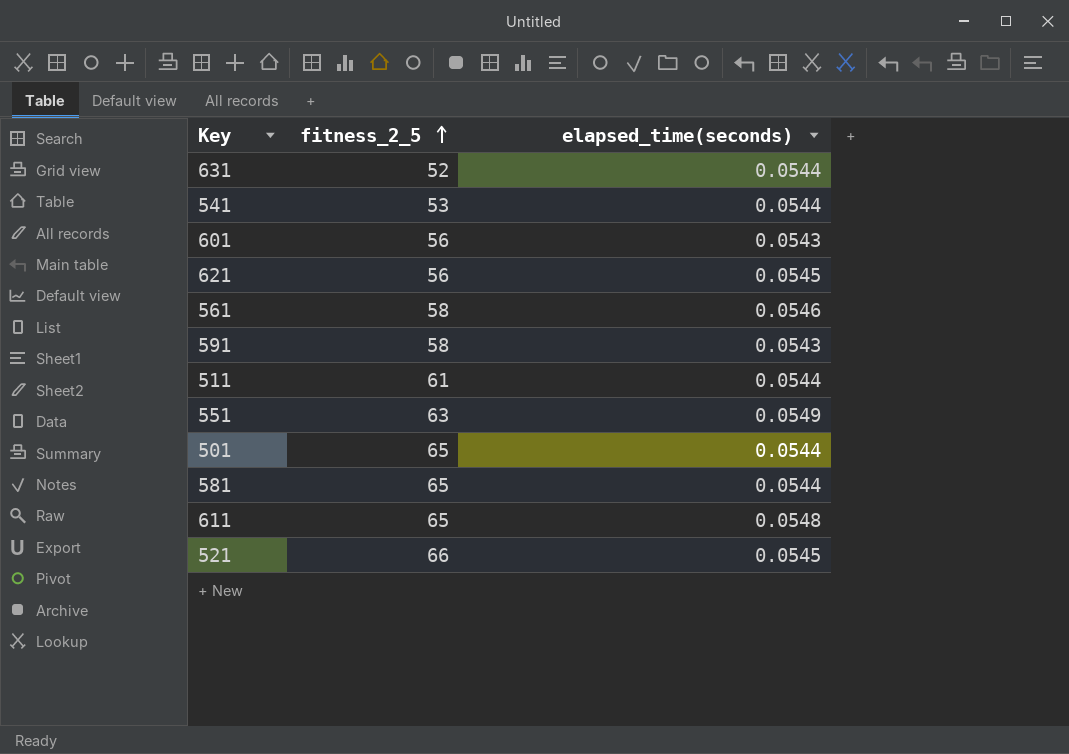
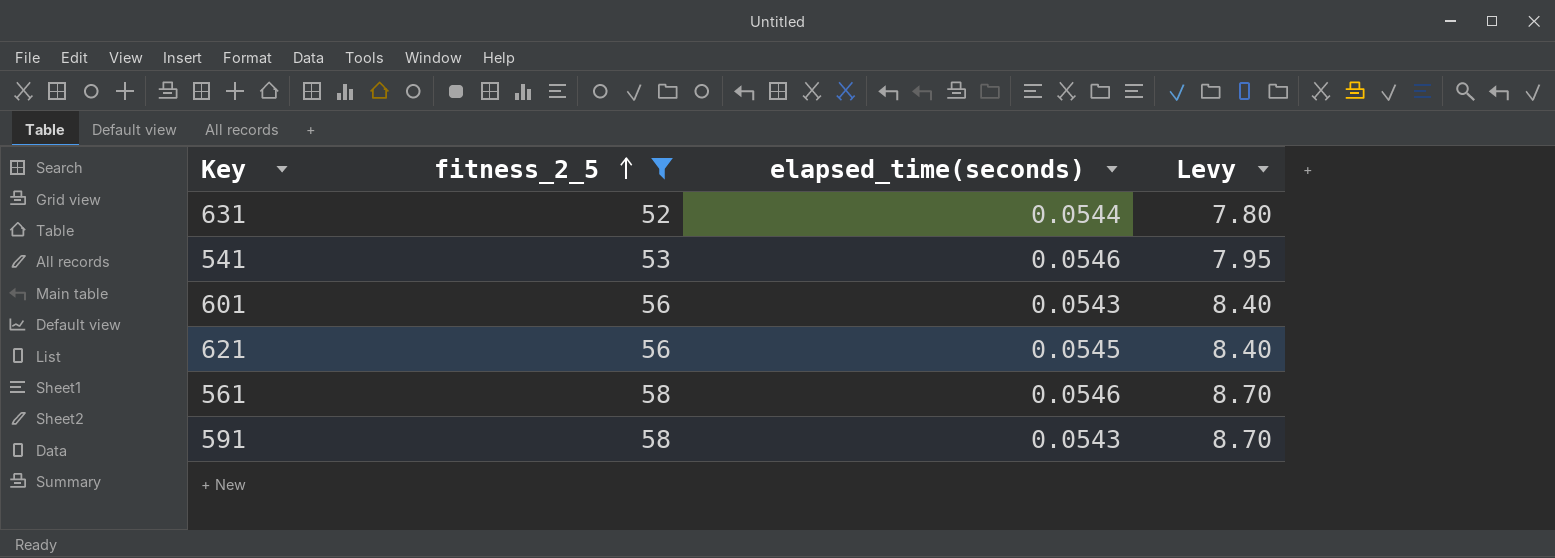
filter: none -> fitness_2_5 <= 58
column Levy | formula: none -> [fitness_2_5] * 0.15
541 | elapsed_time(seconds): 0.0544 -> 0.0546

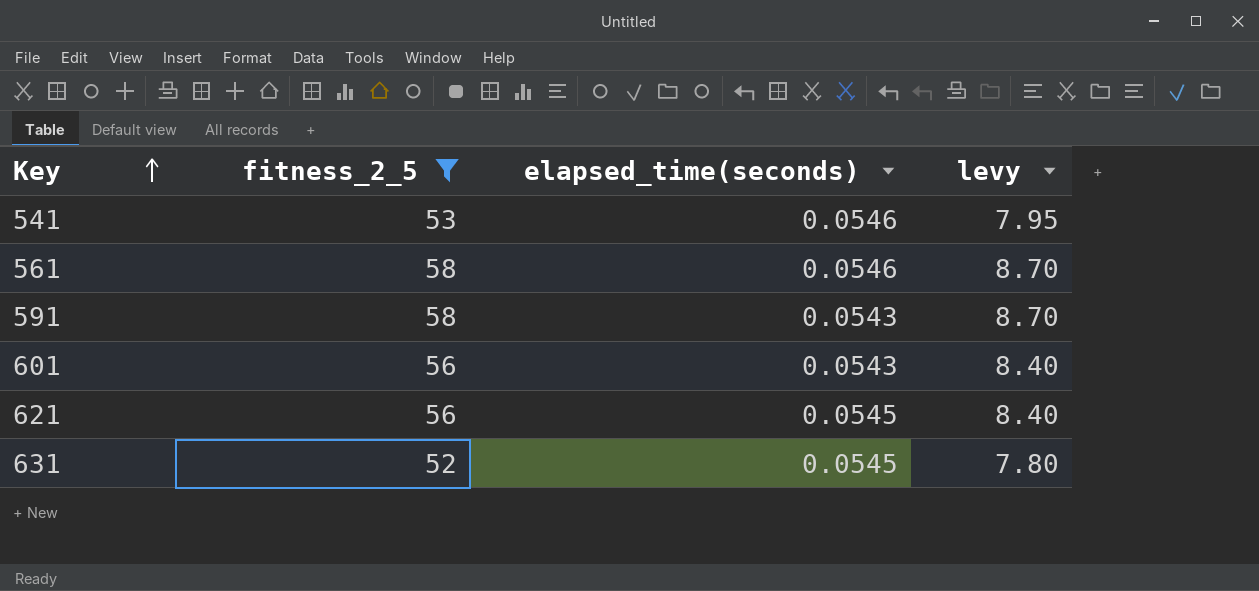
row order: fitness_2_5 ascending -> Key ascending
column name: Levy -> levy
631 | elapsed_time(seconds): 0.0544 -> 0.0545

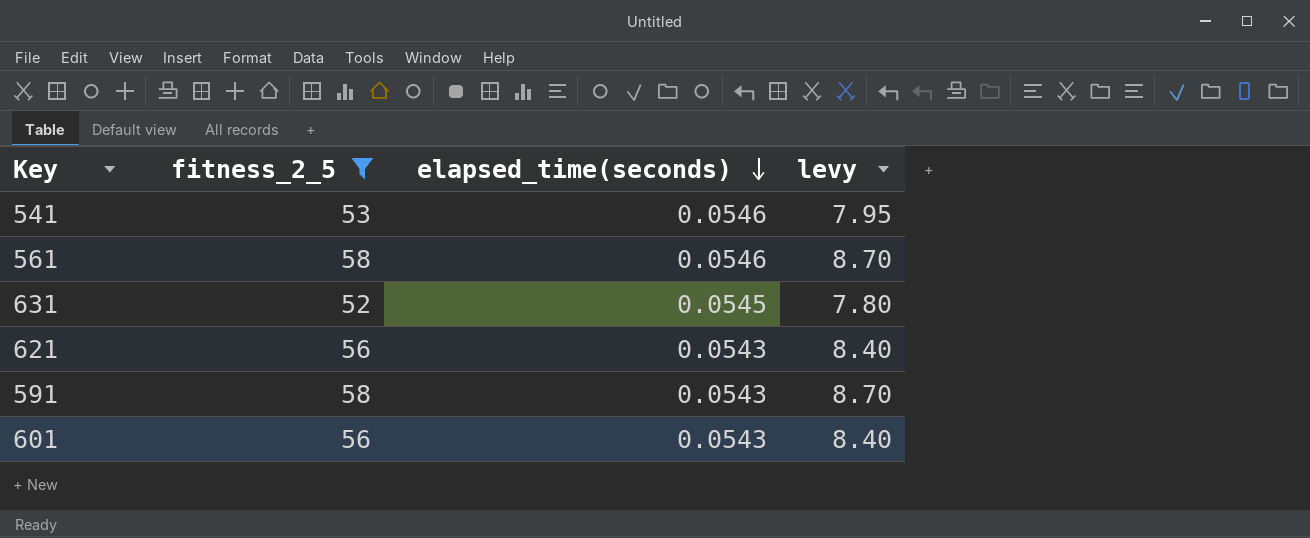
row order: Key ascending -> elapsed_time(seconds) descending
621 | elapsed_time(seconds): 0.0545 -> 0.0543

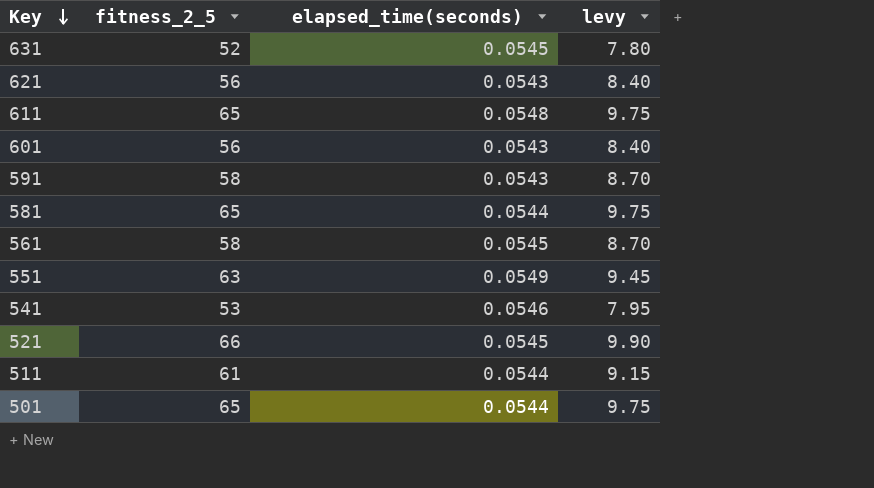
filter: fitness_2_5 <= 58 -> none
row order: elapsed_time(seconds) descending -> Key descending
561 | elapsed_time(seconds): 0.0546 -> 0.0545

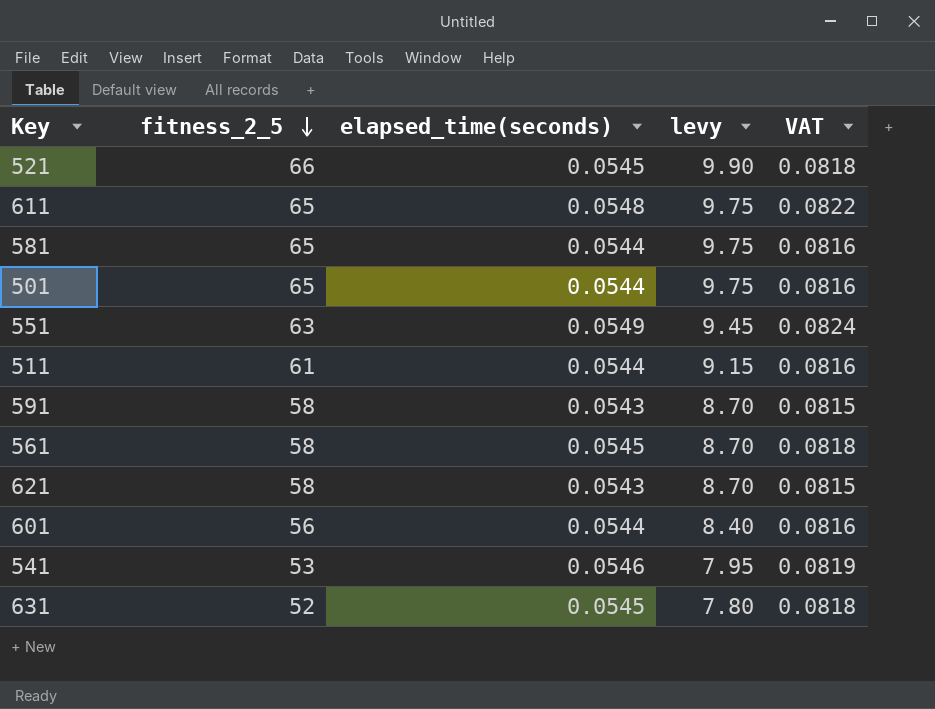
row order: Key descending -> fitness_2_5 descending
column VAT | formula: none -> [elapsed_time(seconds)] * 1.5
621 | fitness_2_5: 56 -> 58
621 | levy: 8.40 -> 8.70
601 | elapsed_time(seconds): 0.0543 -> 0.0544

